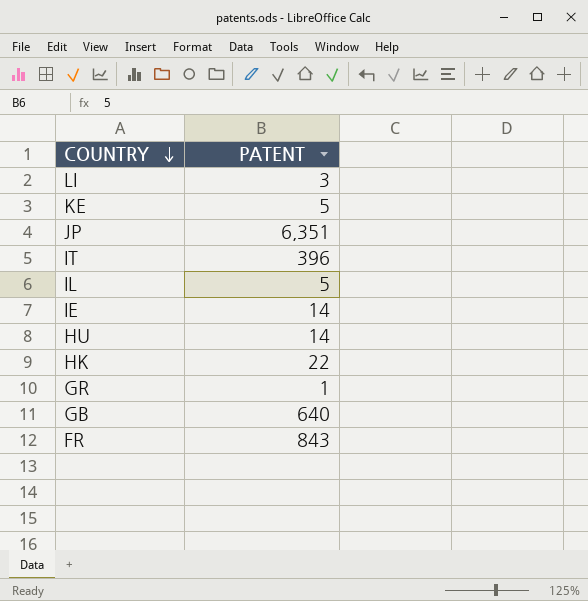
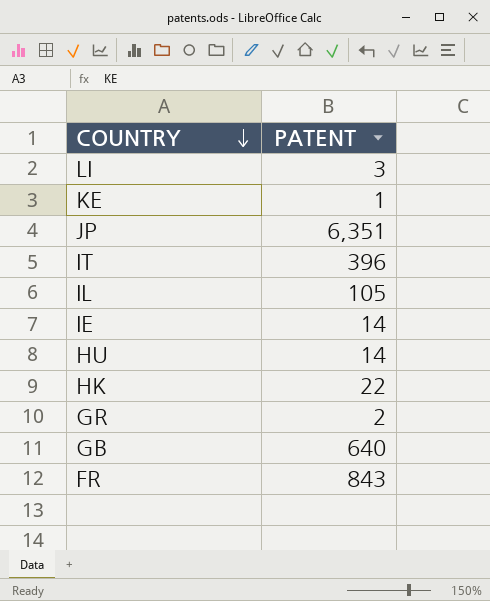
KE | PATENT: 5 -> 1
IL | PATENT: 5 -> 105
GR | PATENT: 1 -> 2

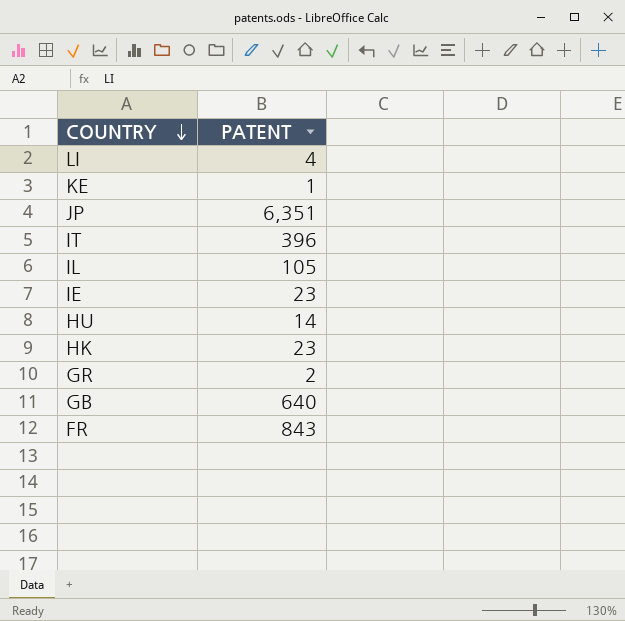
LI | PATENT: 3 -> 4
IE | PATENT: 14 -> 23
HK | PATENT: 22 -> 23

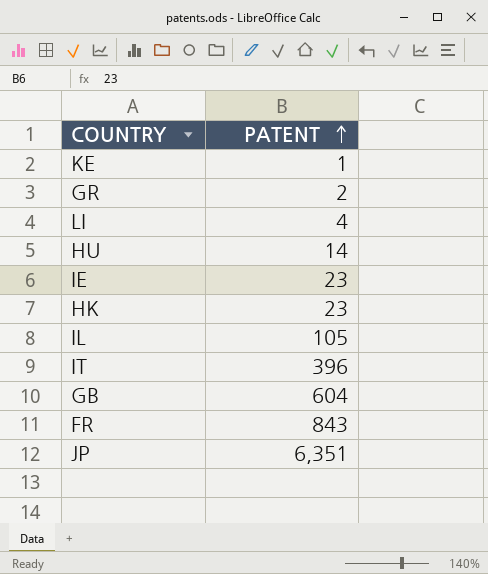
row order: COUNTRY descending -> PATENT ascending
GB | PATENT: 640 -> 604

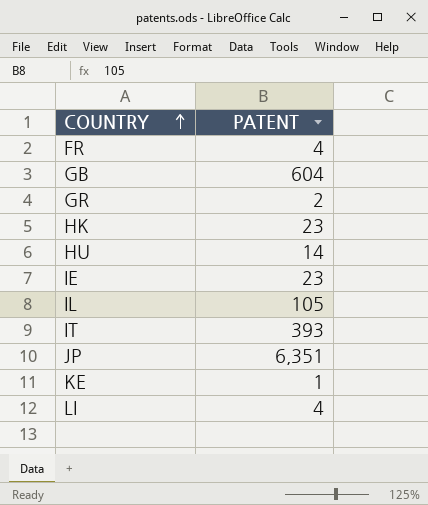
row order: PATENT ascending -> COUNTRY ascending
FR | PATENT: 843 -> 4
IT | PATENT: 396 -> 393

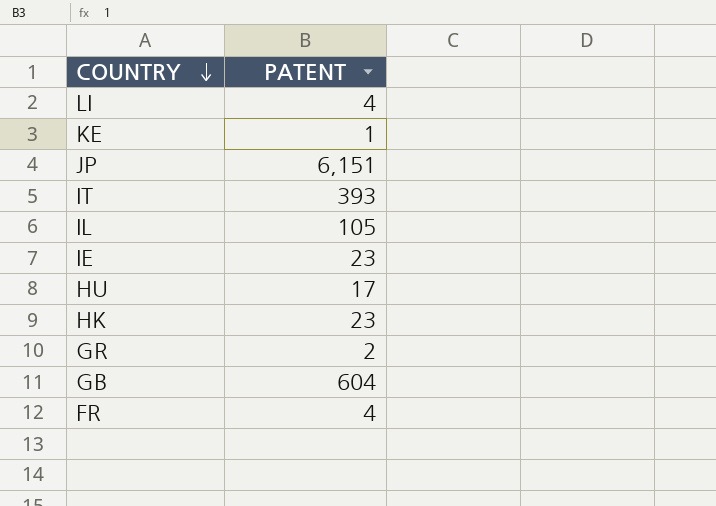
row order: COUNTRY ascending -> COUNTRY descending
JP | PATENT: 6,351 -> 6,151
HU | PATENT: 14 -> 17

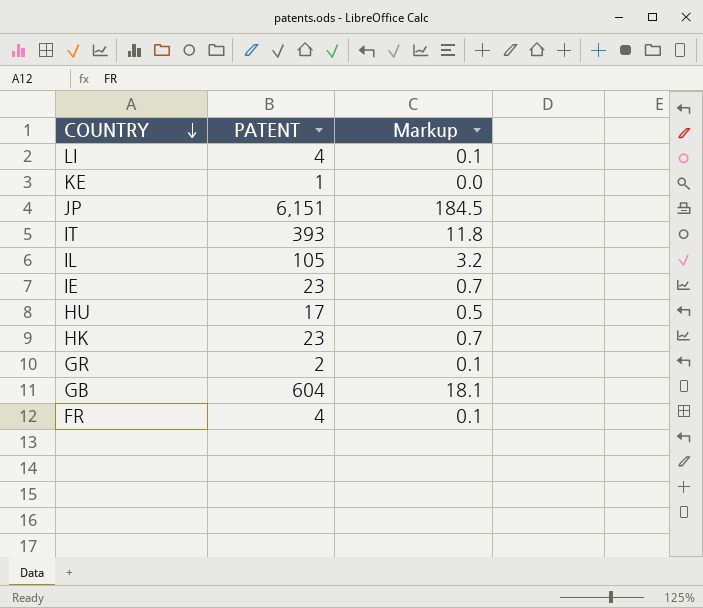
column Markup | formula: none -> [PATENT] * 0.03

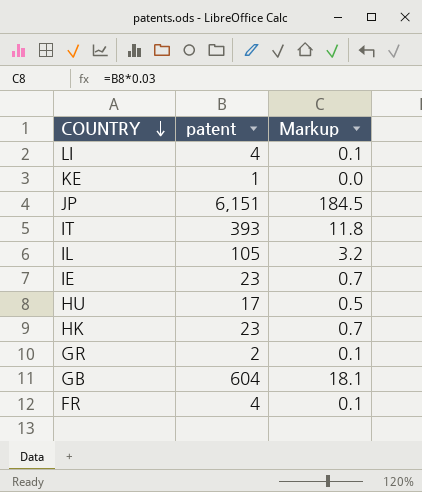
column name: PATENT -> patent

